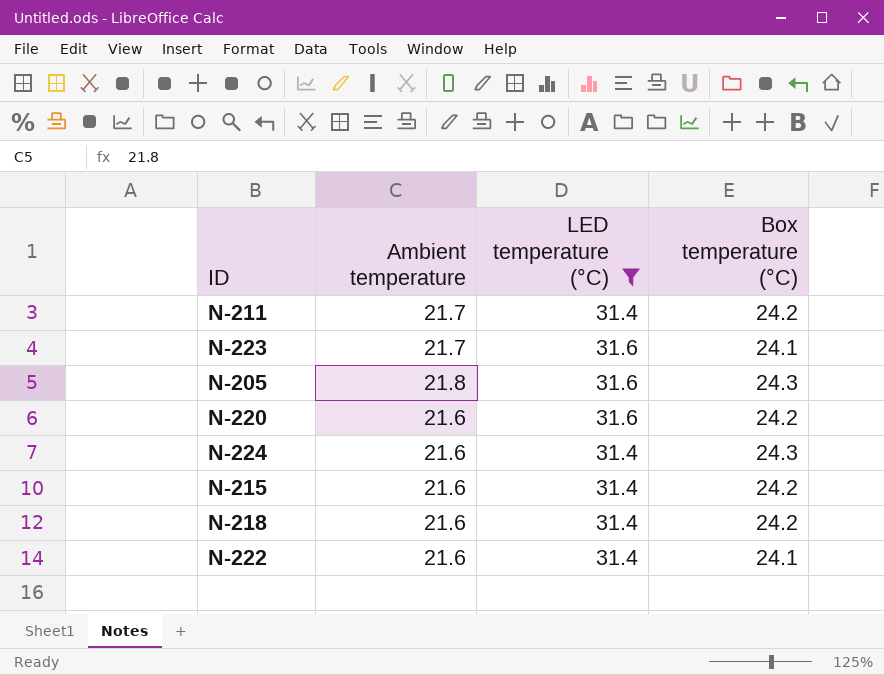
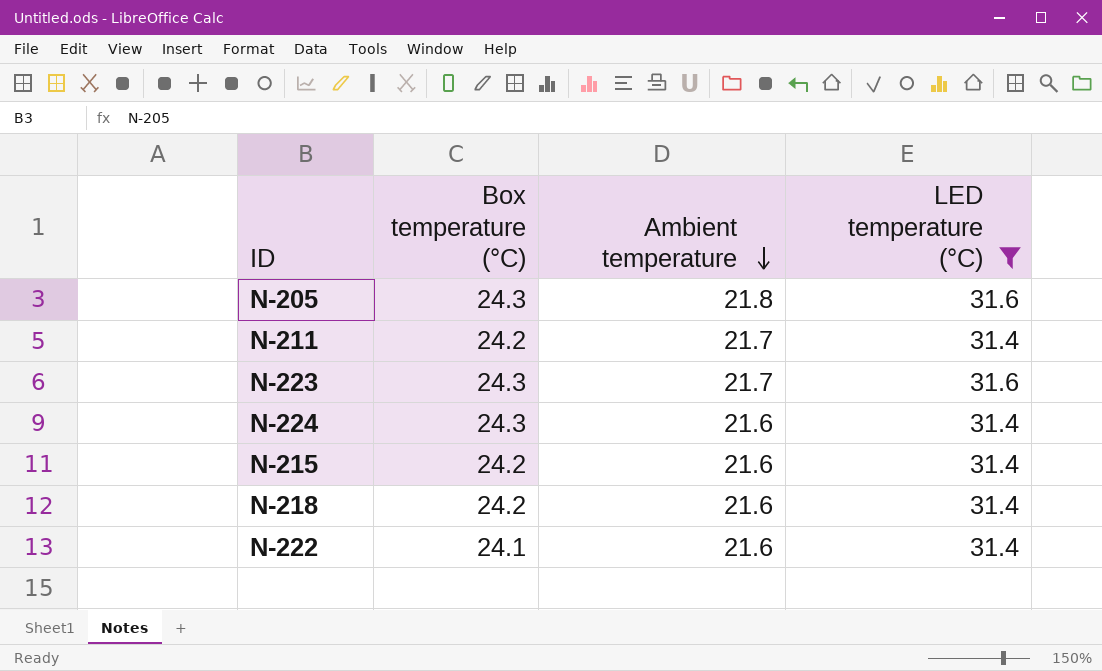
row order: none -> Ambient temperature descending
column Box temperature (°C) | position: 4 -> 2
row N-220: 21.6 | 31.6 | 24.2 -> none
N-223 | Box temperature (°C): 24.1 -> 24.3

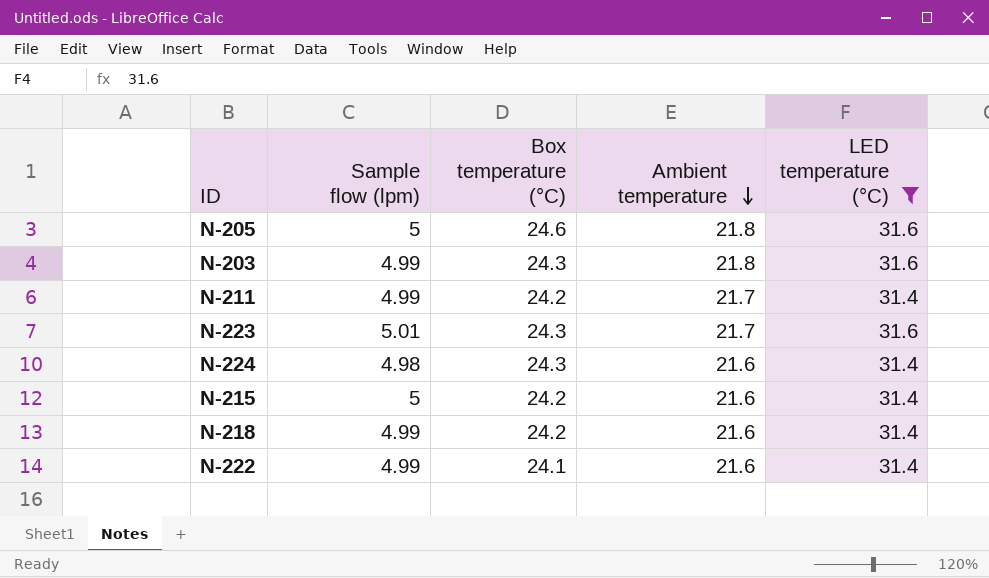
column Sample flow (lpm) | position: none -> 2
N-205 | Box temperature (°C): 24.3 -> 24.6
row N-203: none -> 4.99 | 24.3 | 21.8 | 31.6

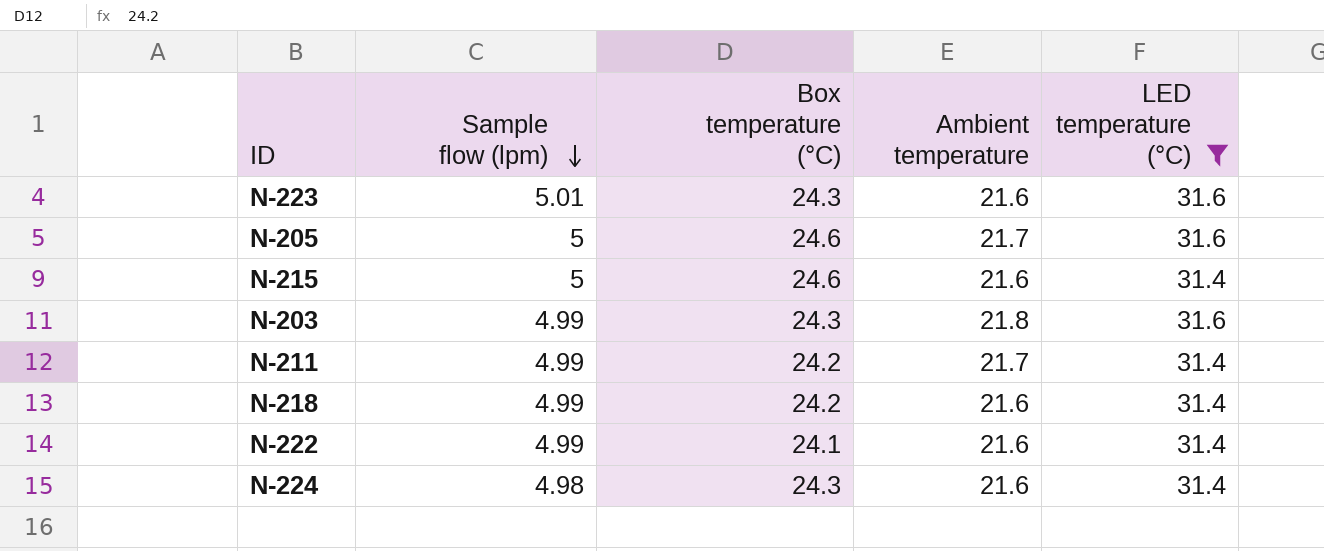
row order: Ambient temperature descending -> Sample flow (lpm) descending
N-223 | Ambient temperature: 21.7 -> 21.6
N-205 | Ambient temperature: 21.8 -> 21.7
N-215 | Box temperature (°C): 24.2 -> 24.6

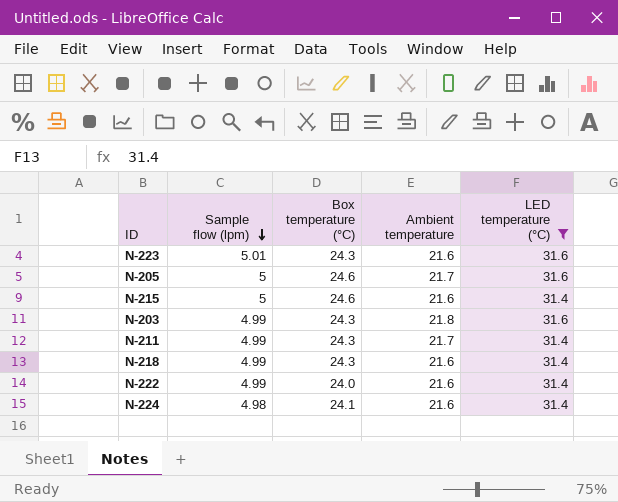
N-211 | Box temperature (°C): 24.2 -> 24.3
N-218 | Box temperature (°C): 24.2 -> 24.3
N-222 | Box temperature (°C): 24.1 -> 24.0
N-224 | Box temperature (°C): 24.3 -> 24.1

